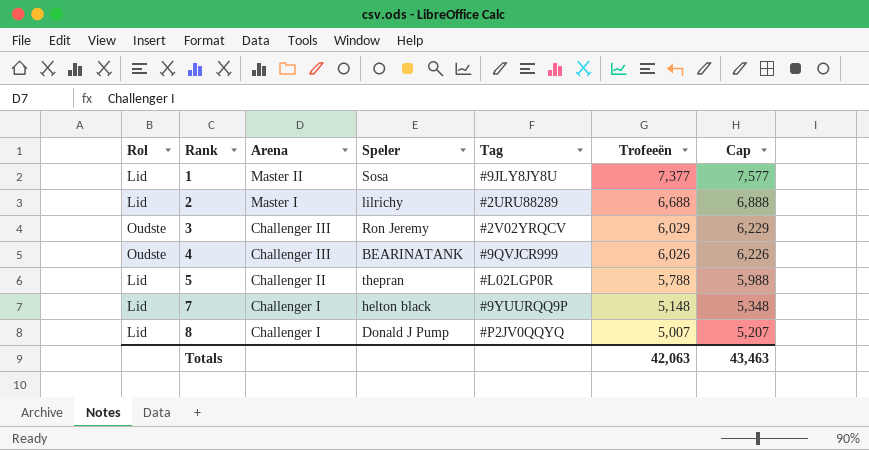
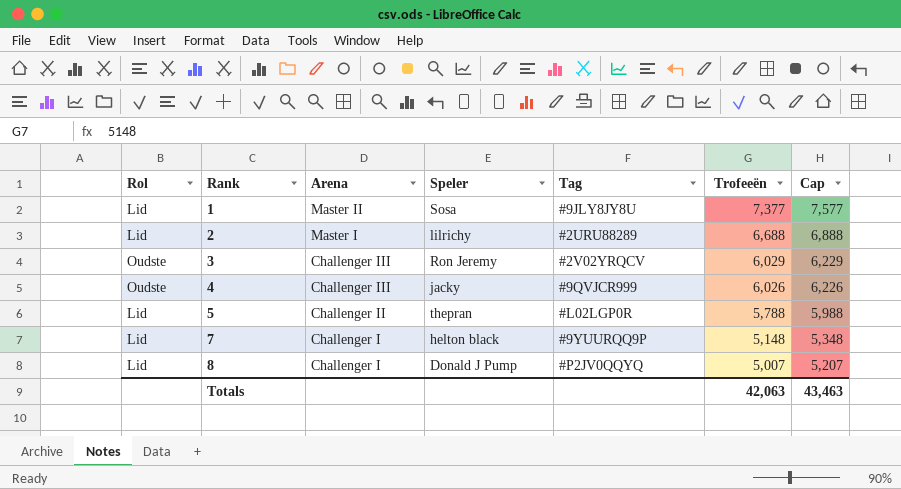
4 | Speler: BEARINATANK -> jacky

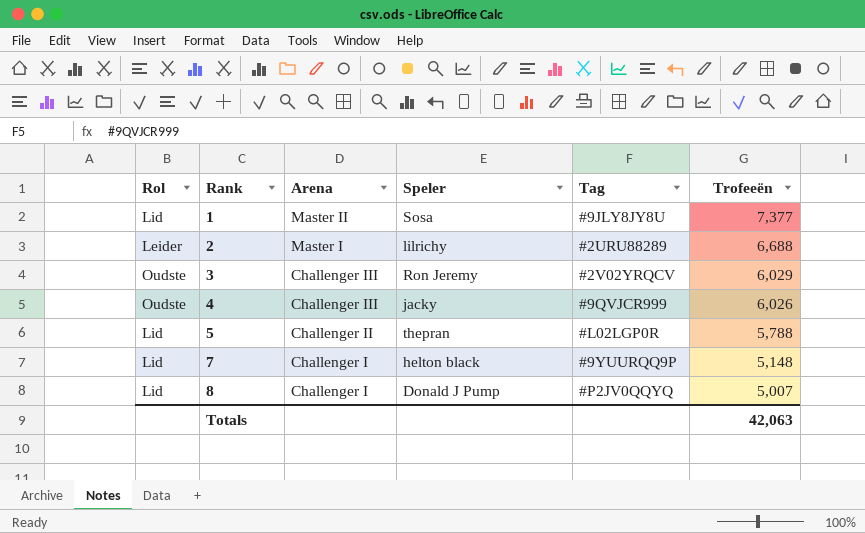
column Cap | formula: [Trofeeën] + 200 -> none
2 | Rol: Lid -> Leider

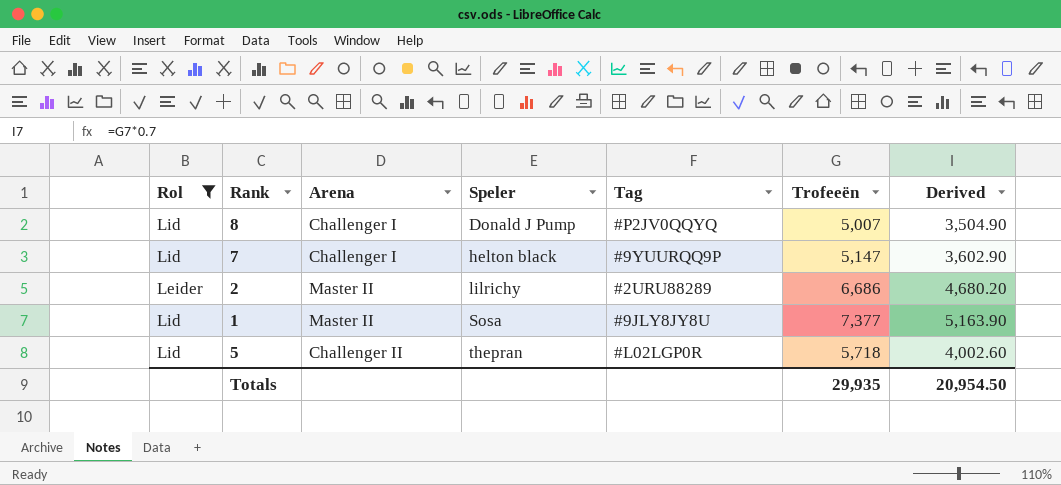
filter: none -> Rol != Oudste
row order: Rank ascending -> Speler ascending
column Derived | formula: none -> [Trofeeën] * 0.7
7 | Trofeeën: 5,148 -> 5,147
2 | Arena: Master I -> Master II
2 | Trofeeën: 6,688 -> 6,686
5 | Trofeeën: 5,788 -> 5,718
Totals | Trofeeën: 42,063 -> 29,935

